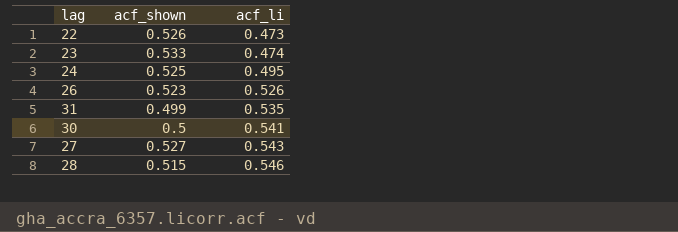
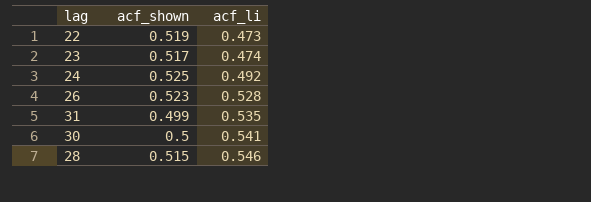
row 27: 0.527 | 0.543 -> none
22 | acf_shown: 0.526 -> 0.519
23 | acf_shown: 0.533 -> 0.517
24 | acf_li: 0.495 -> 0.492
26 | acf_li: 0.526 -> 0.528

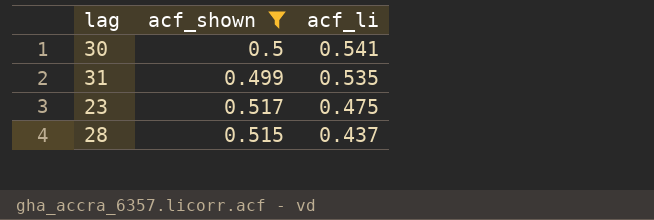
filter: none -> acf_shown <= 0.517
row order: acf_li ascending -> acf_li descending
23 | acf_li: 0.474 -> 0.475
28 | acf_li: 0.546 -> 0.437

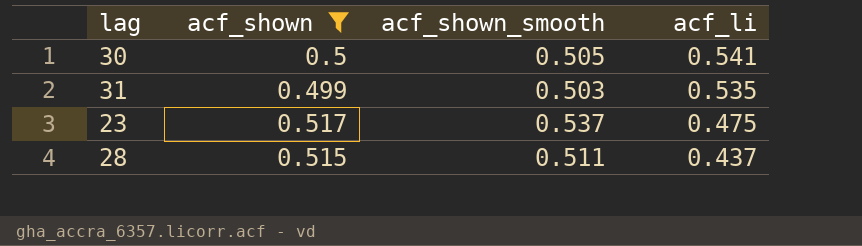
column acf_shown_smooth | position: none -> 3

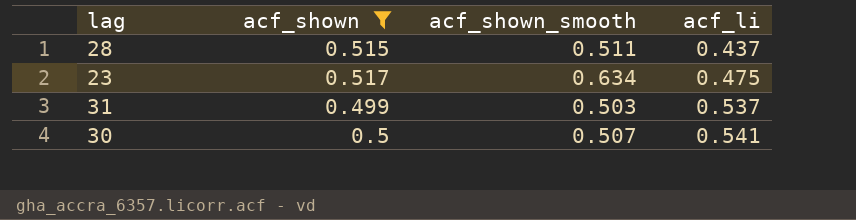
row order: acf_li descending -> acf_li ascending
23 | acf_shown_smooth: 0.537 -> 0.634
31 | acf_li: 0.535 -> 0.537
30 | acf_shown_smooth: 0.505 -> 0.507

